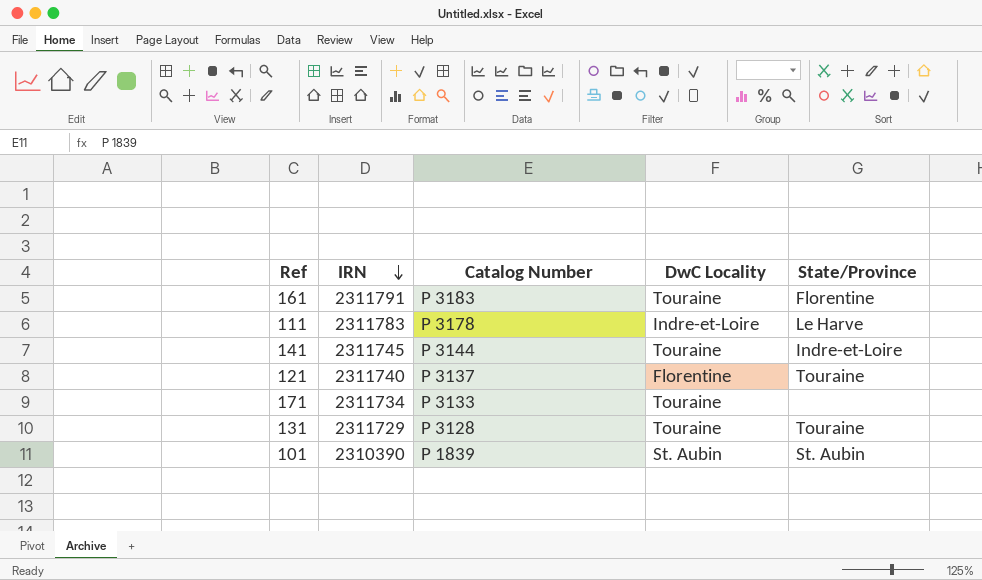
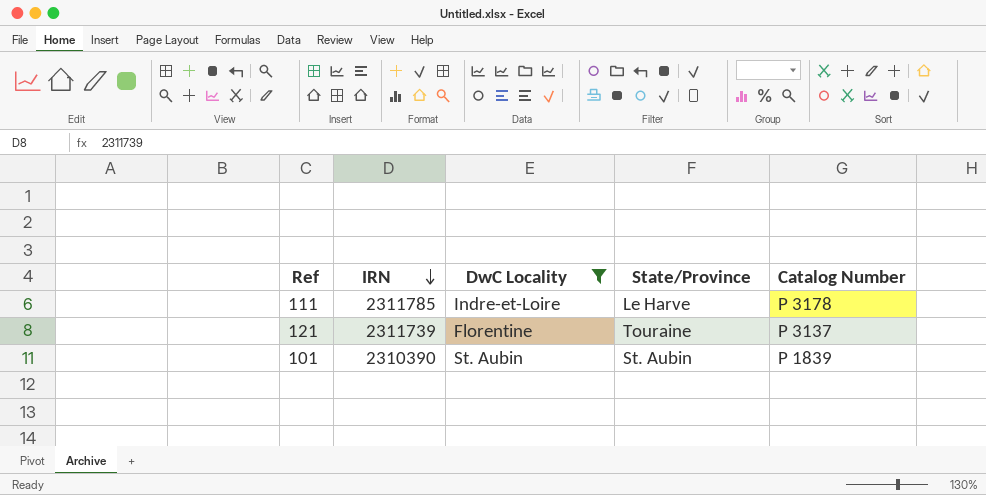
filter: none -> DwC Locality != Touraine
column Catalog Number | position: 3 -> 5
111 | IRN: 2311783 -> 2311785
121 | IRN: 2311740 -> 2311739

